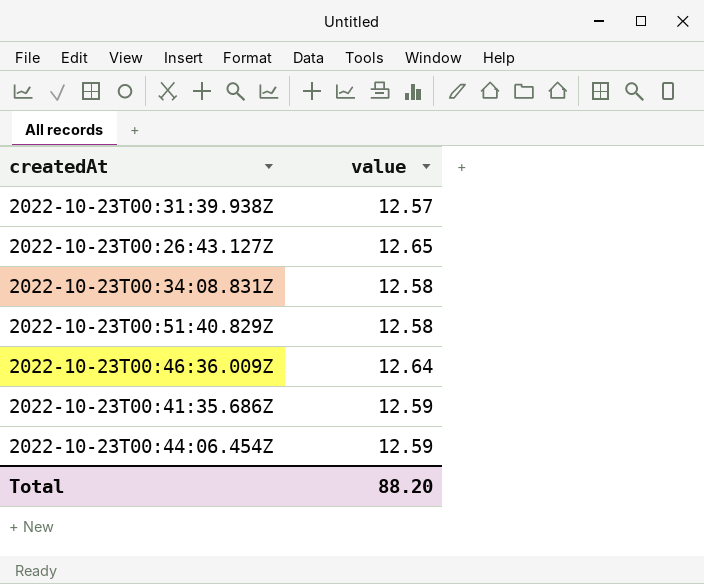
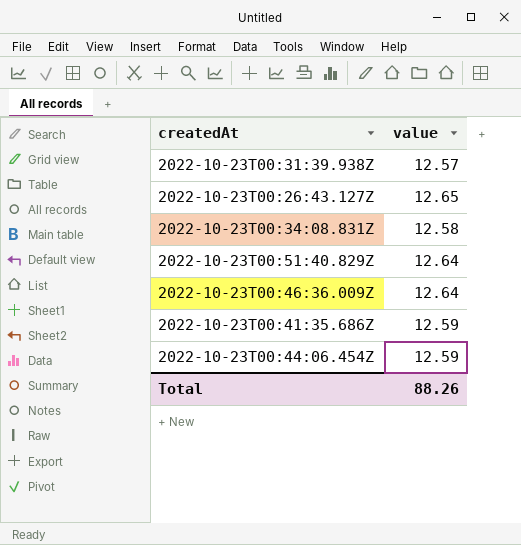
2022-10-23T00:51:40.829Z | value: 12.58 -> 12.64
Total | value: 88.20 -> 88.26

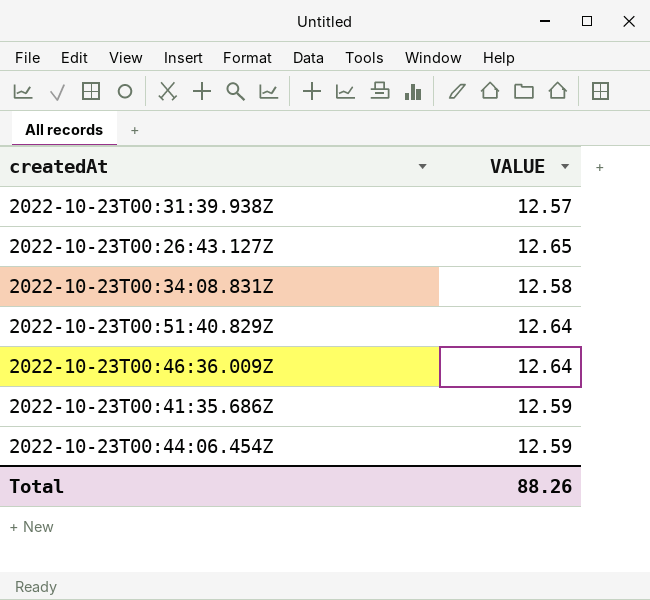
column name: value -> VALUE

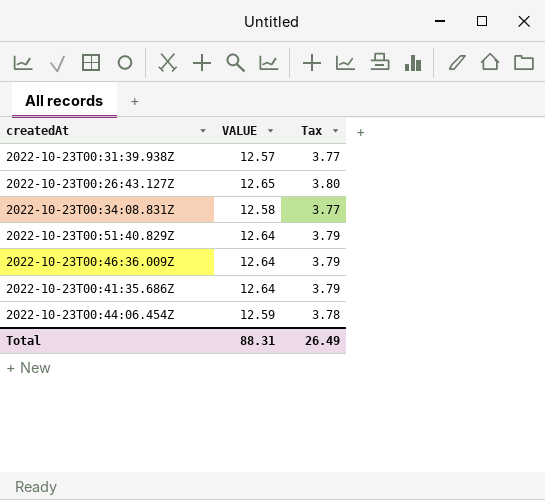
column Tax | formula: none -> [VALUE] * 0.3
2022-10-23T00:41:35.686Z | VALUE: 12.59 -> 12.64
Total | VALUE: 88.26 -> 88.31

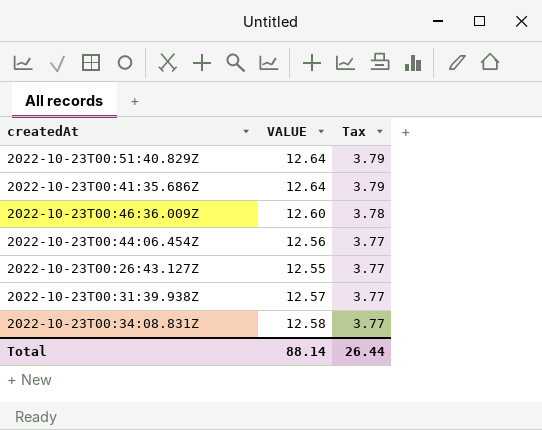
row order: none -> Tax descending
2022-10-23T00:46:36.009Z | VALUE: 12.64 -> 12.60
2022-10-23T00:46:36.009Z | Tax: 3.79 -> 3.78
2022-10-23T00:44:06.454Z | VALUE: 12.59 -> 12.56
2022-10-23T00:44:06.454Z | Tax: 3.78 -> 3.77
2022-10-23T00:26:43.127Z | VALUE: 12.65 -> 12.55
2022-10-23T00:26:43.127Z | Tax: 3.80 -> 3.77
Total | VALUE: 88.31 -> 88.14
Total | Tax: 26.49 -> 26.44

